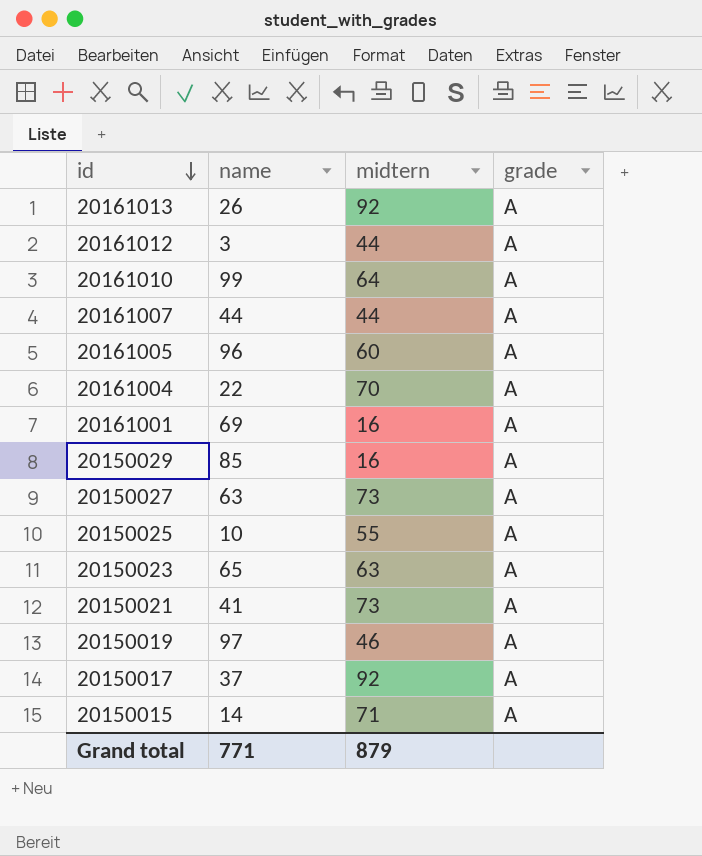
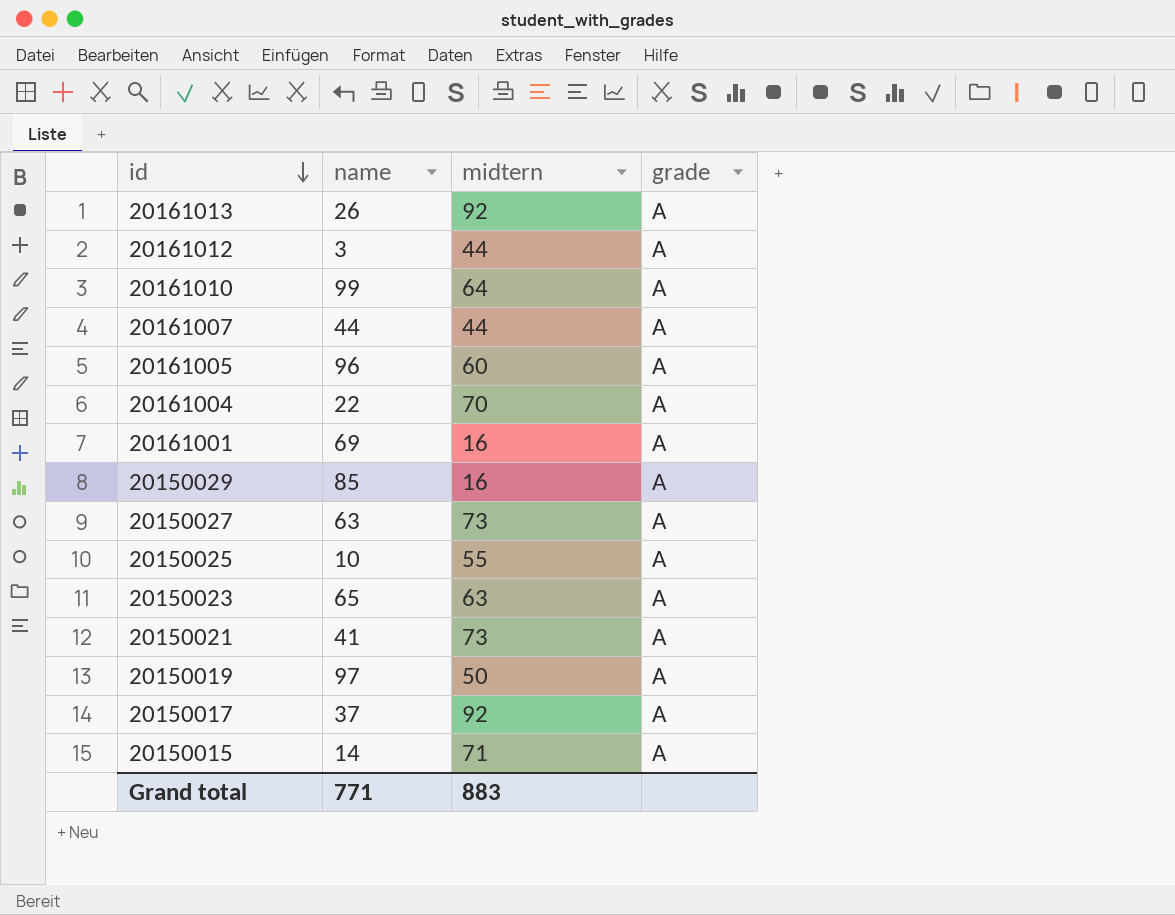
20150019 | midtern: 46 -> 50
Grand total | midtern: 879 -> 883

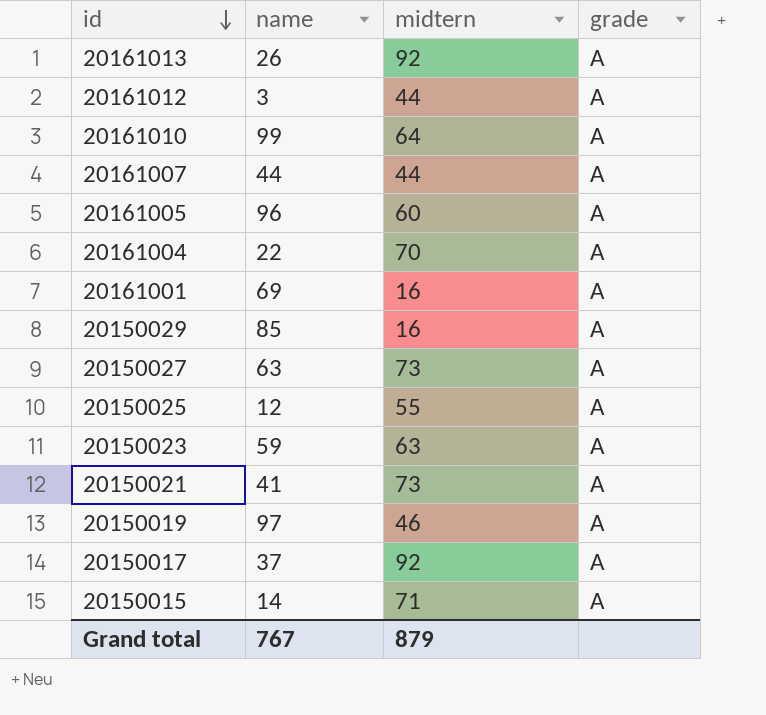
20150025 | name: 10 -> 12
20150023 | name: 65 -> 59
20150019 | midtern: 50 -> 46
Grand total | name: 771 -> 767
Grand total | midtern: 883 -> 879

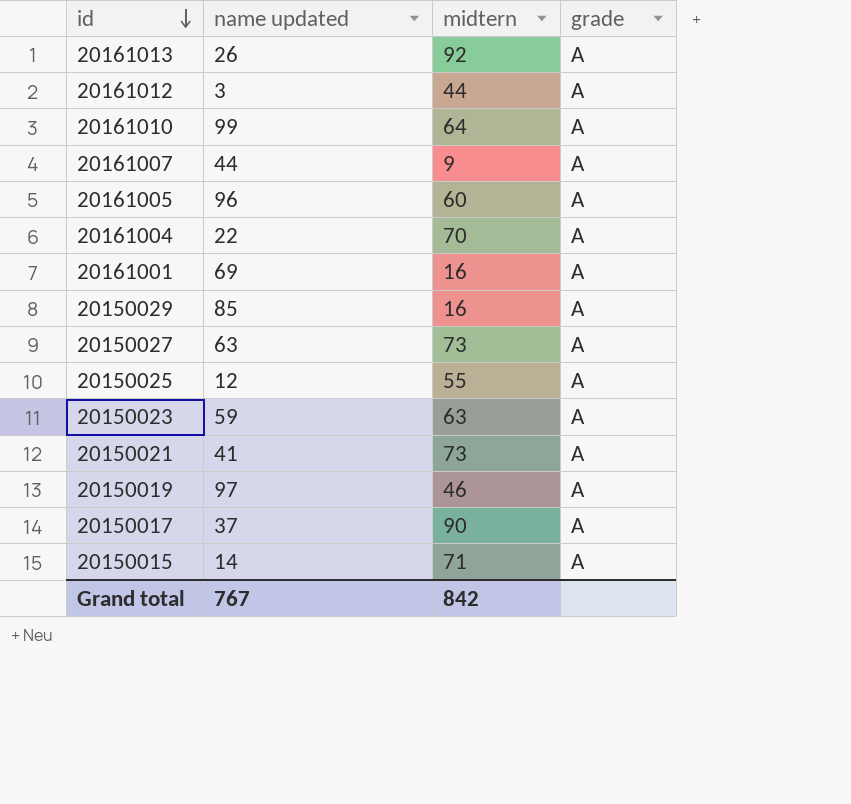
column name: name -> name updated
20161007 | midtern: 44 -> 9
20150017 | midtern: 92 -> 90
Grand total | midtern: 879 -> 842

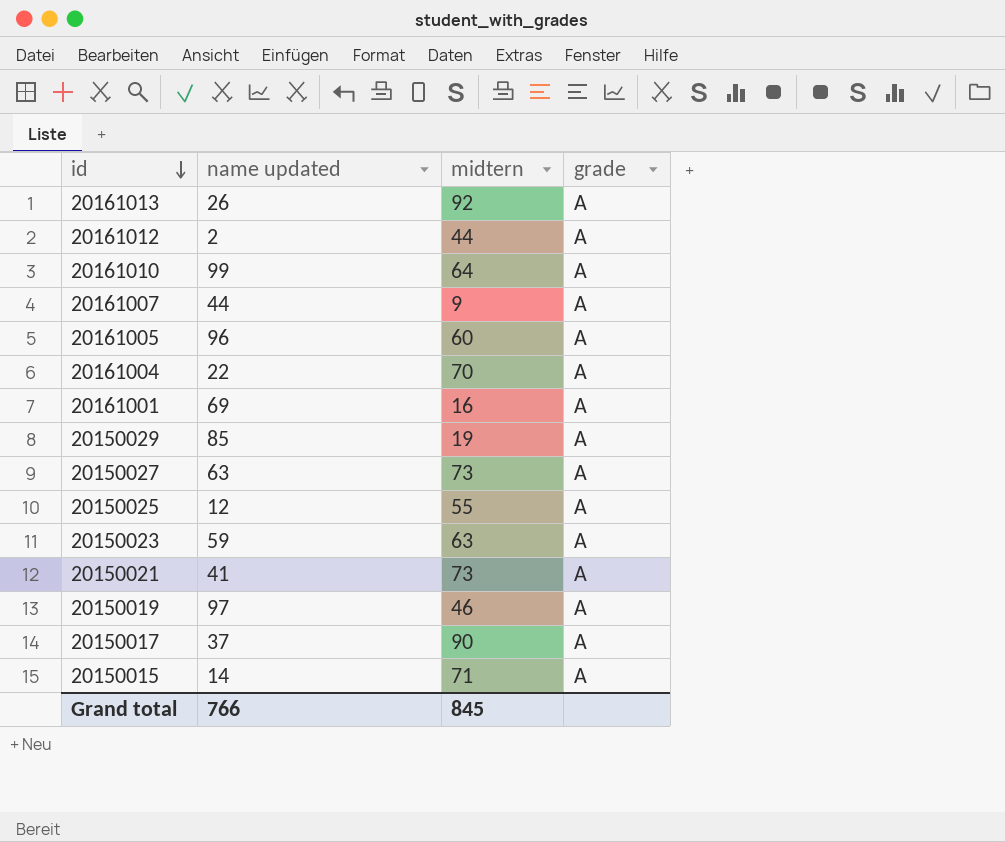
20161012 | name updated: 3 -> 2
20150029 | midtern: 16 -> 19
Grand total | name updated: 767 -> 766
Grand total | midtern: 842 -> 845

